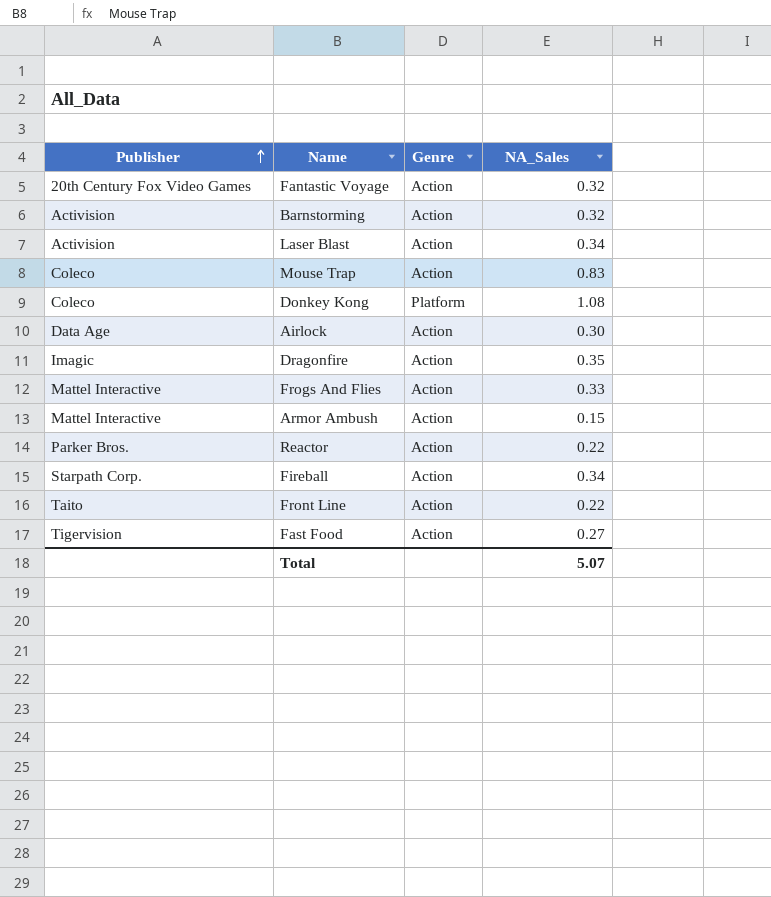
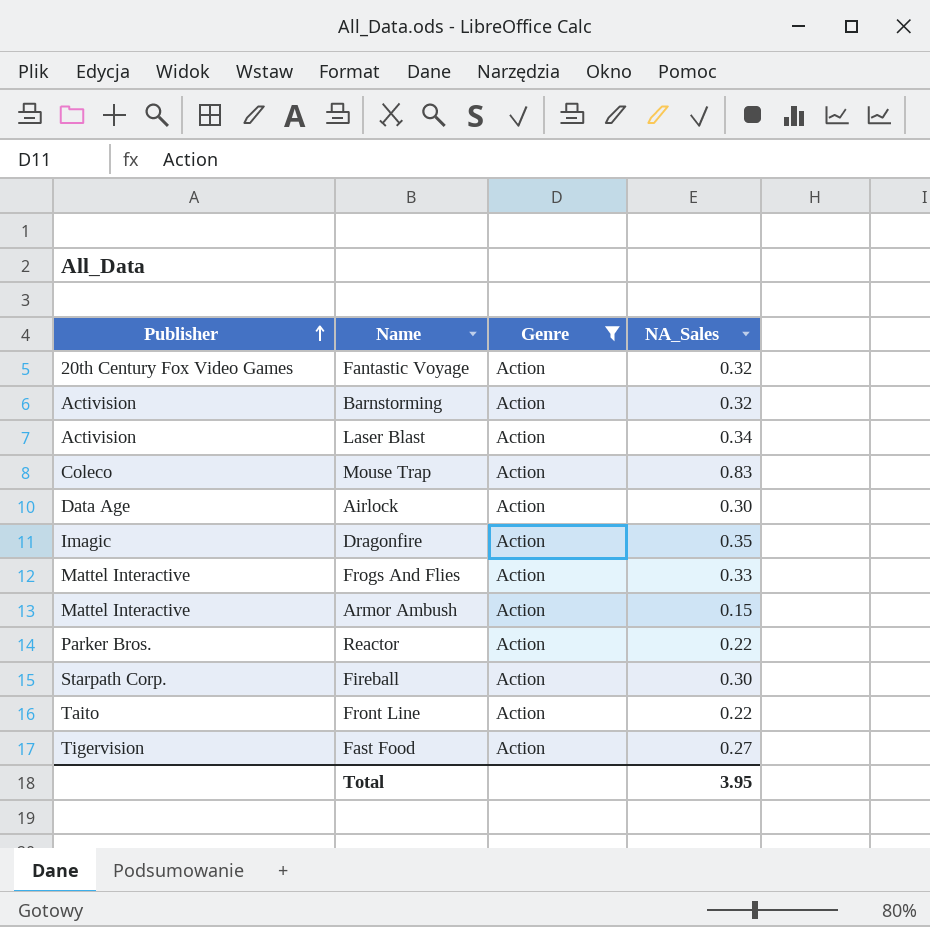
filter: none -> Genre = Action
Fireball | NA_Sales: 0.34 -> 0.30
Total | NA_Sales: 5.07 -> 3.95

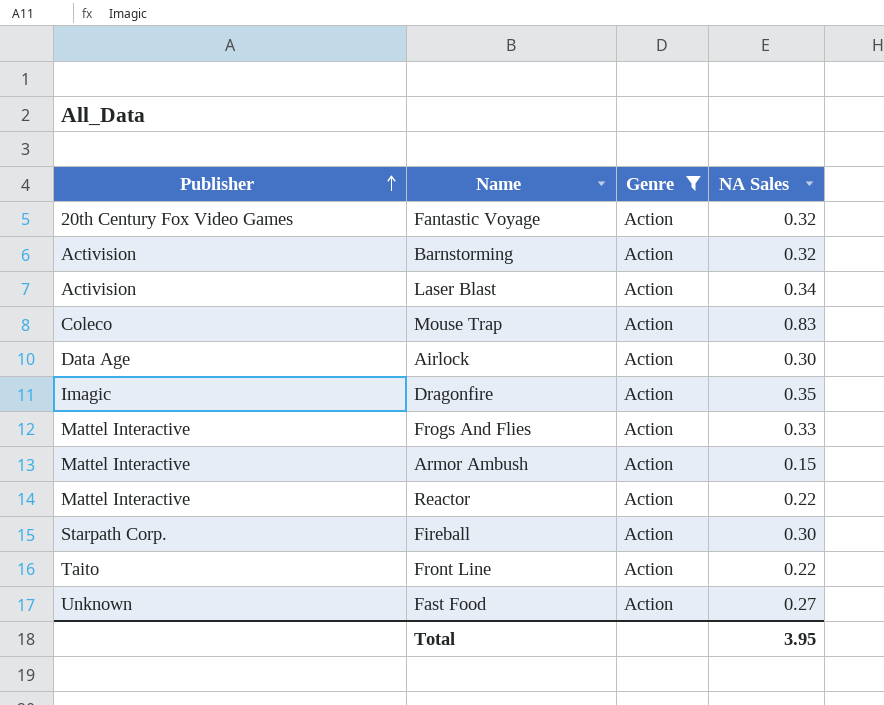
column name: NA_Sales -> NA Sales
Reactor | Publisher: Parker Bros. -> Mattel Interactive
Fast Food | Publisher: Tigervision -> Unknown

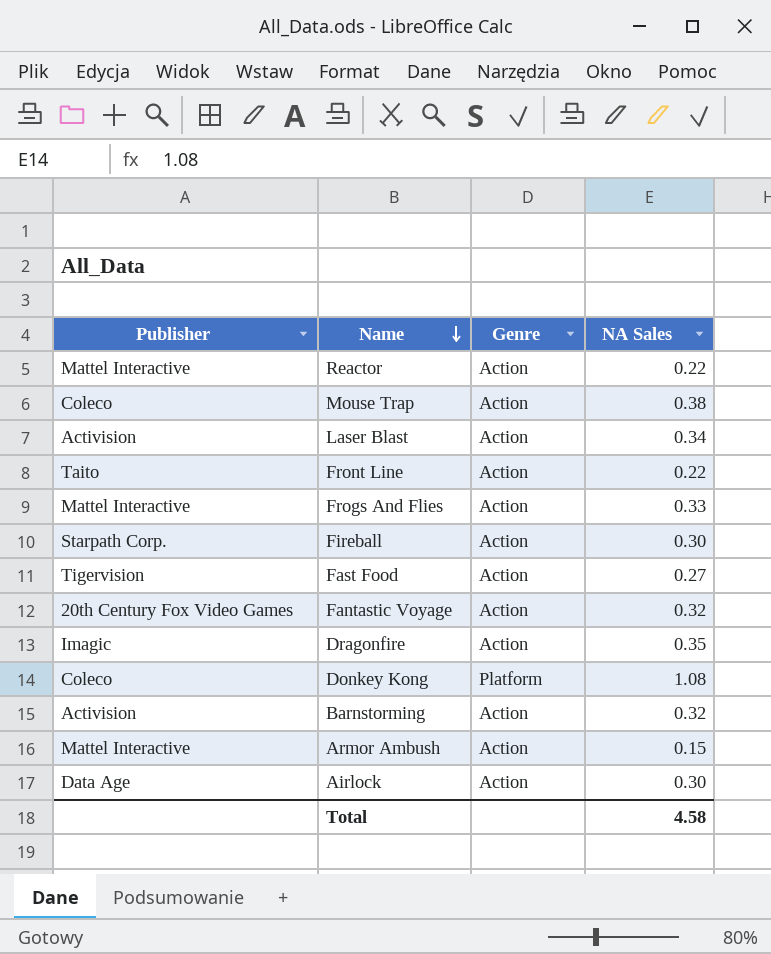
filter: Genre = Action -> none
row order: Publisher ascending -> Name descending
Mouse Trap | NA Sales: 0.83 -> 0.38
Fast Food | Publisher: Unknown -> Tigervision
Total | NA Sales: 3.95 -> 4.58

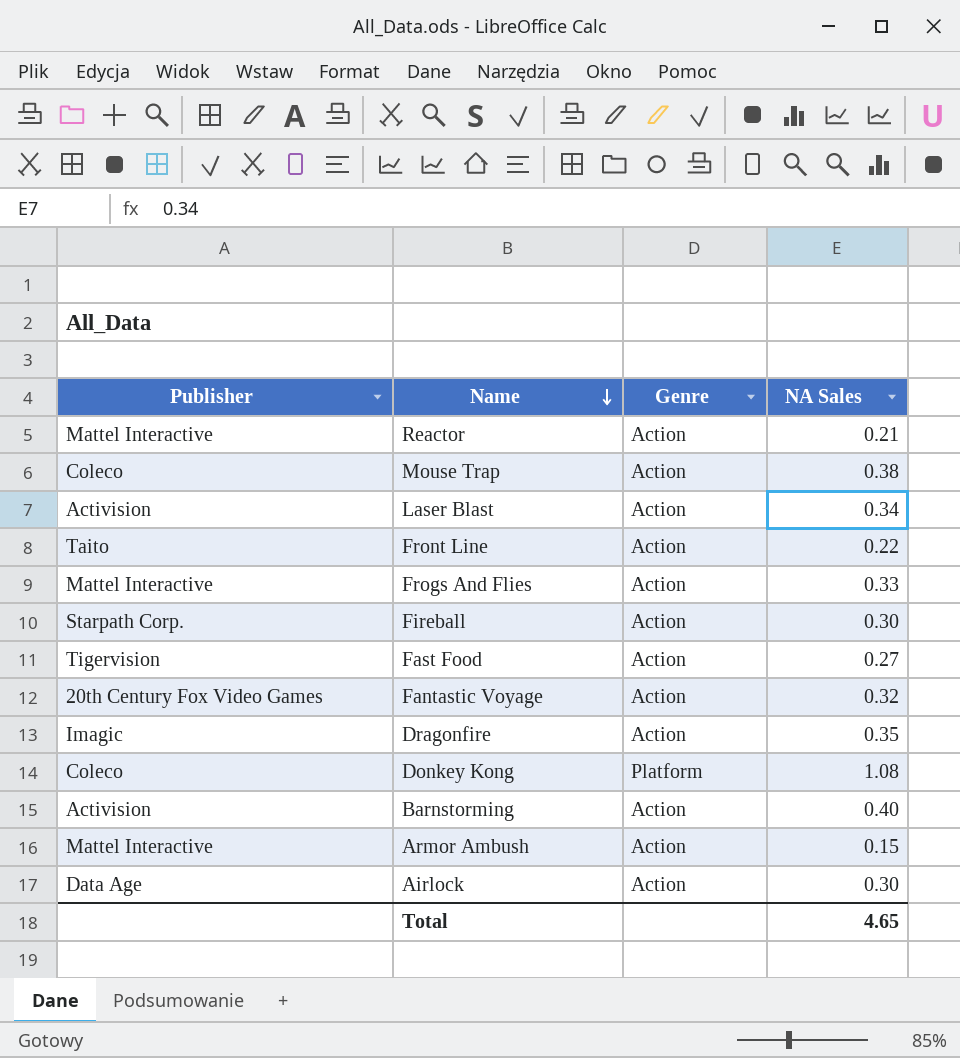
Reactor | NA Sales: 0.22 -> 0.21
Barnstorming | NA Sales: 0.32 -> 0.40
Total | NA Sales: 4.58 -> 4.65

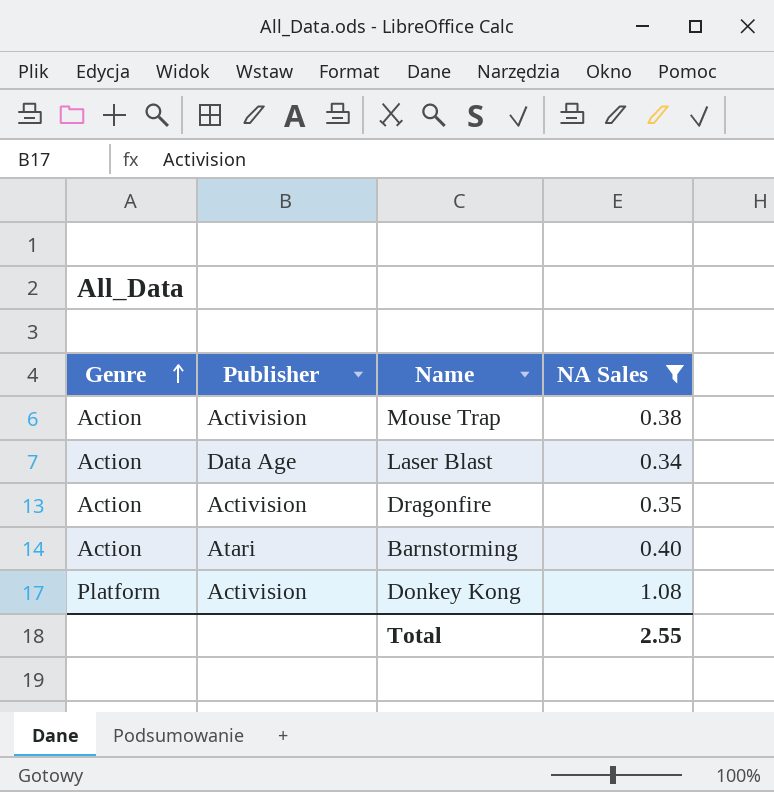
filter: none -> NA Sales >= 0.34
row order: Name descending -> Genre ascending
column Genre | position: 3 -> 1
Mouse Trap | Publisher: Coleco -> Activision
Laser Blast | Publisher: Activision -> Data Age
Dragonfire | Publisher: Imagic -> Activision
Barnstorming | Publisher: Activision -> Atari
Donkey Kong | Publisher: Coleco -> Activision
Total | NA Sales: 4.65 -> 2.55

